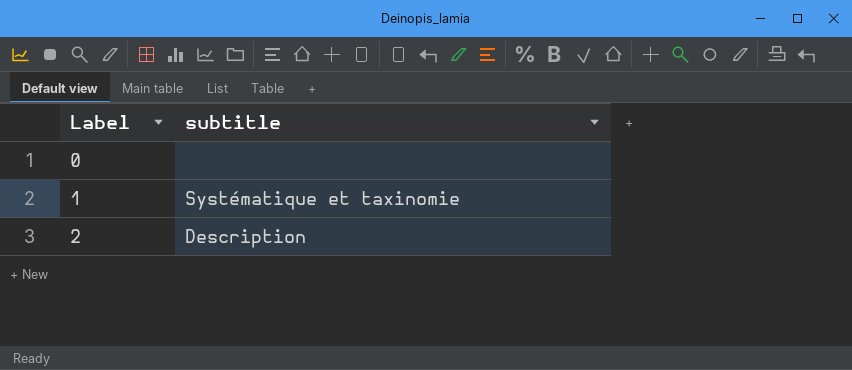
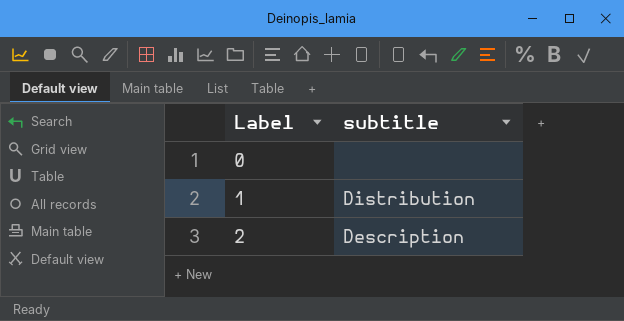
1 | subtitle: Systématique et taxinomie -> Distribution

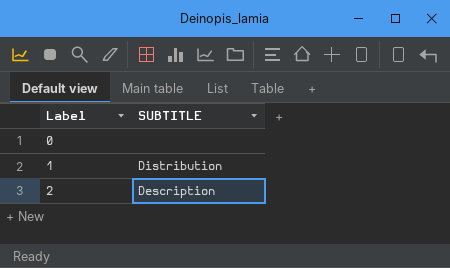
column name: subtitle -> SUBTITLE

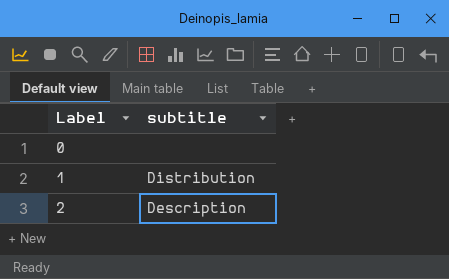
column name: SUBTITLE -> subtitle

